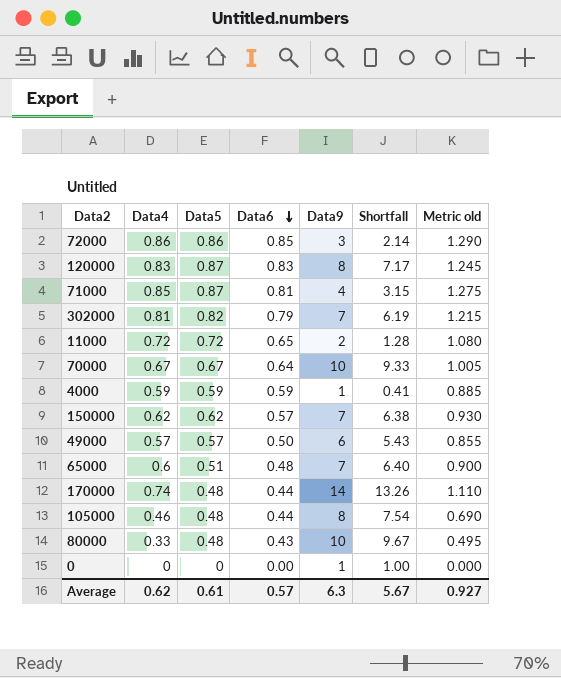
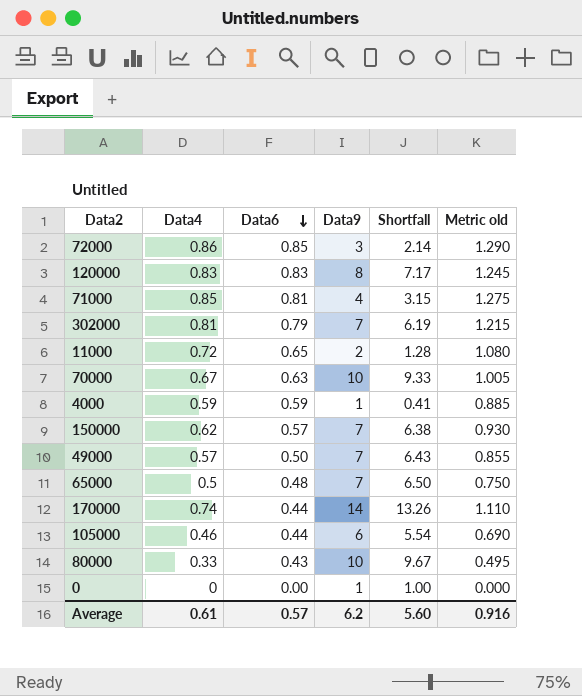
column Data5 | position: 3 -> none
70000 | Data6: 0.64 -> 0.63
49000 | Data9: 6 -> 7
49000 | Shortfall: 5.43 -> 6.43
65000 | Data4: 0.6 -> 0.5
65000 | Shortfall: 6.40 -> 6.50
65000 | Metric old: 0.900 -> 0.750
105000 | Data9: 8 -> 6
105000 | Shortfall: 7.54 -> 5.54
Average | Data4: 0.62 -> 0.61
Average | Data9: 6.3 -> 6.2
Average | Shortfall: 5.67 -> 5.60
Average | Metric old: 0.927 -> 0.916

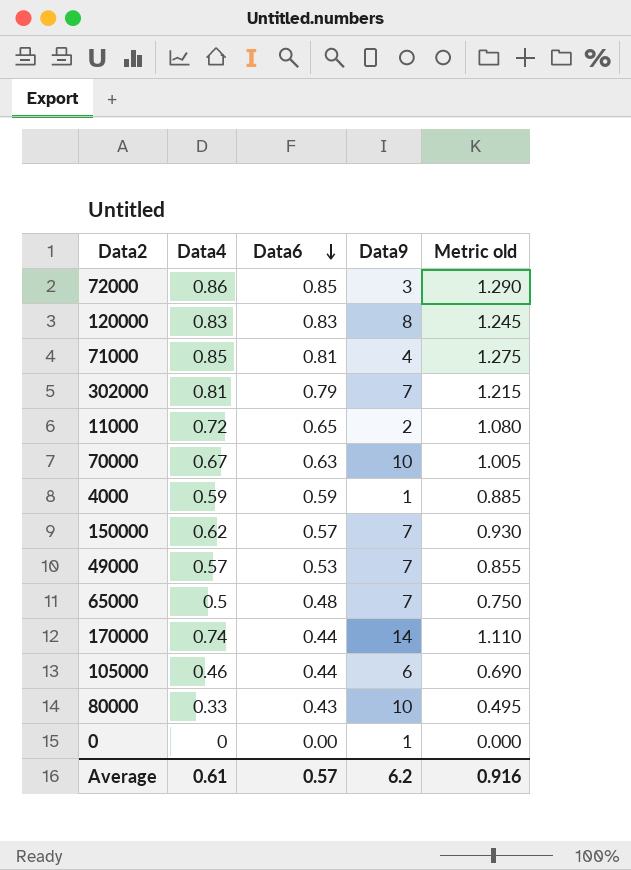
column Shortfall | formula: [Data9] - [Data4] -> none
49000 | Data6: 0.50 -> 0.53

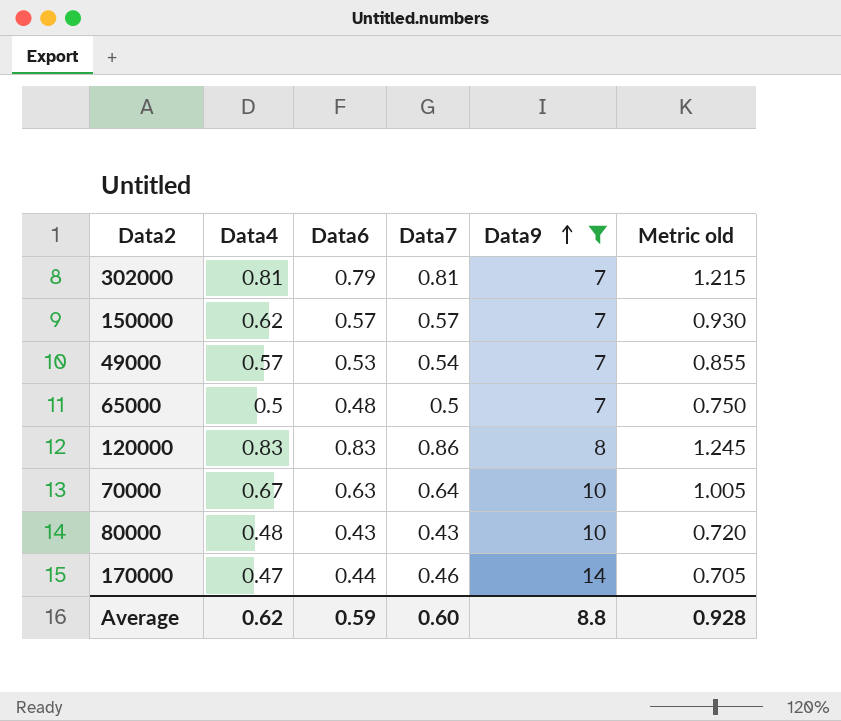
filter: none -> Data9 >= 7
row order: Data6 descending -> Data9 ascending
column Data7 | position: none -> 4
80000 | Data4: 0.33 -> 0.48
80000 | Metric old: 0.495 -> 0.720
170000 | Data4: 0.74 -> 0.47
170000 | Metric old: 1.110 -> 0.705
Average | Data4: 0.61 -> 0.62
Average | Data6: 0.57 -> 0.59
Average | Data9: 6.2 -> 8.8
Average | Metric old: 0.916 -> 0.928

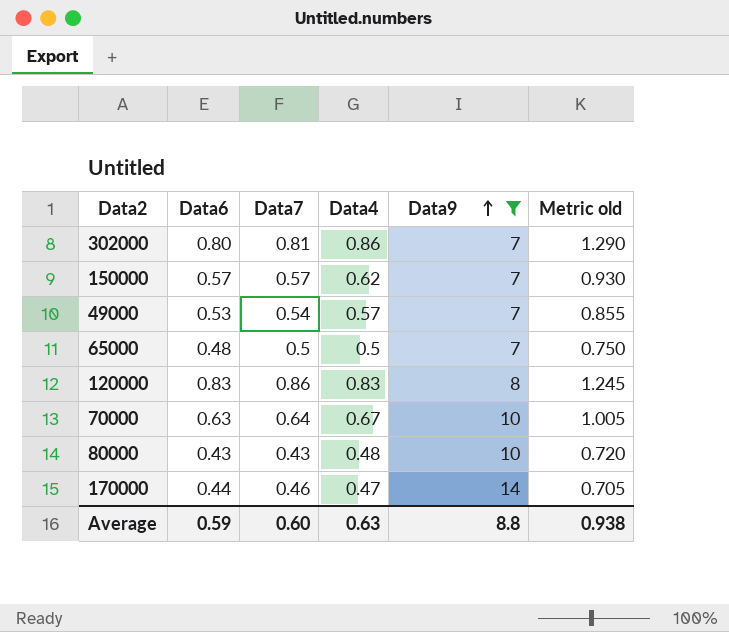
column Data4 | position: 2 -> 4
302000 | Data6: 0.79 -> 0.80
302000 | Data4: 0.81 -> 0.86
302000 | Metric old: 1.215 -> 1.290
Average | Data4: 0.62 -> 0.63
Average | Metric old: 0.928 -> 0.938

